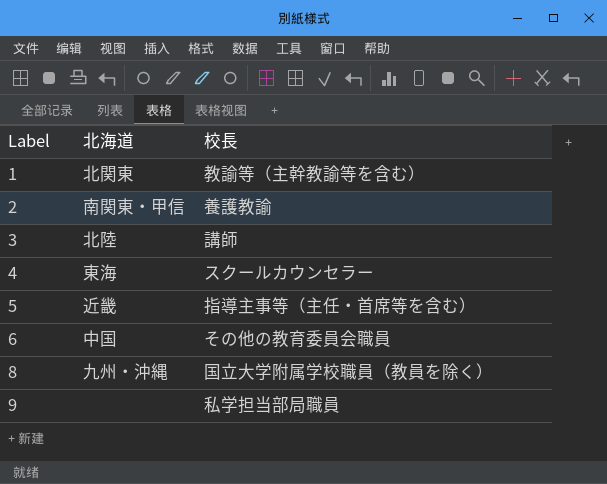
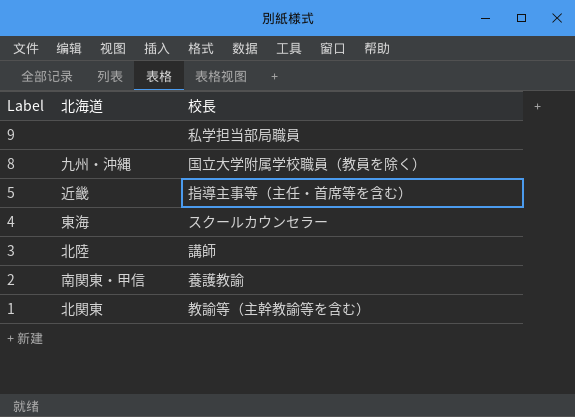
row order: Label ascending -> Label descending
row 6: 中国 | その他の教育委員会職員 -> none

